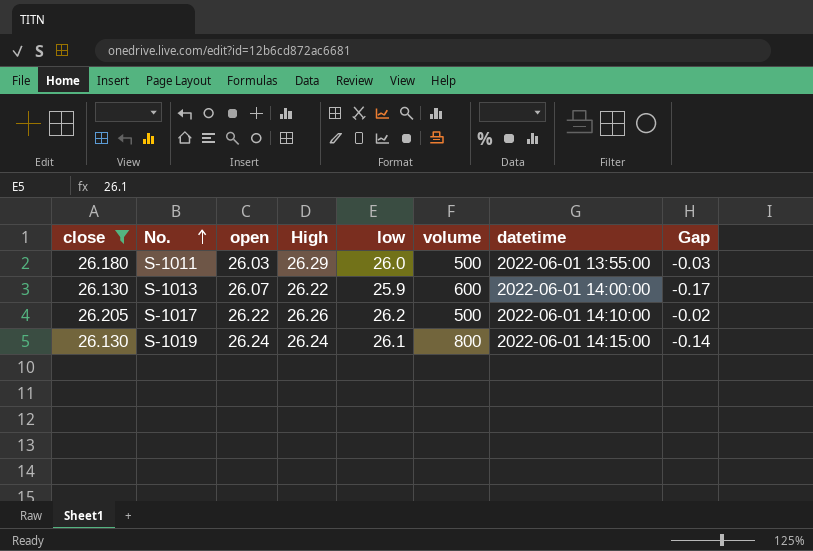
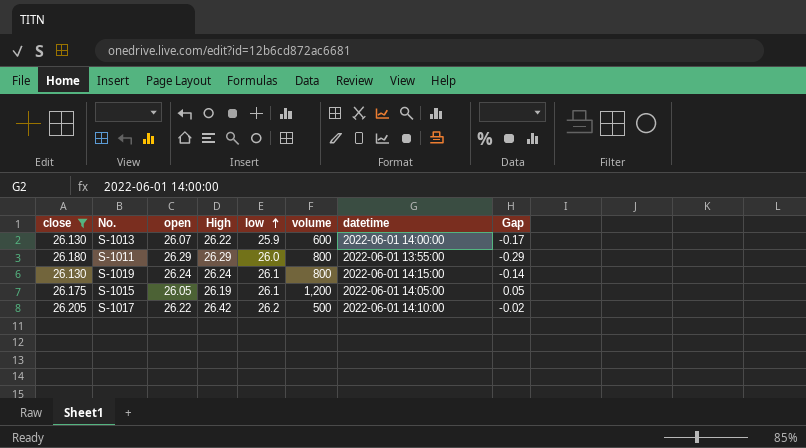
row order: No. ascending -> low ascending
S-1011 | open: 26.03 -> 26.29
S-1011 | volume: 500 -> 800
S-1011 | Gap: -0.03 -> -0.29
row S-1015: none -> 26.175 | 26.05 | 26.19 | 26.1 | 1,200 | 2022-06-01 14:05:00 | 0.05
S-1017 | High: 26.26 -> 26.42

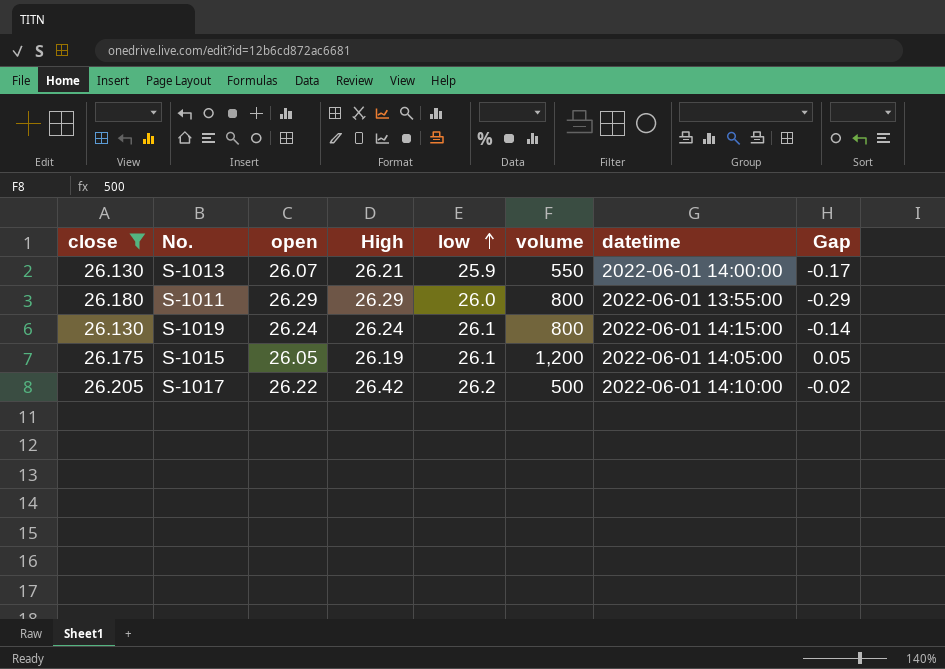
S-1013 | High: 26.22 -> 26.21
S-1013 | volume: 600 -> 550

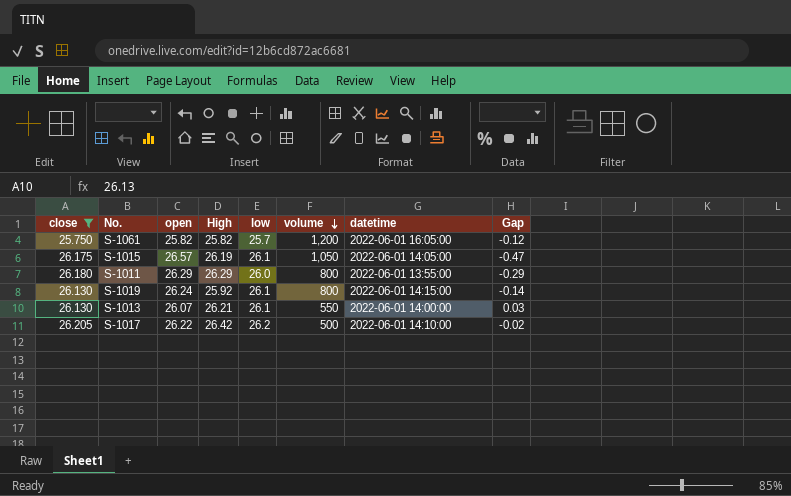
row order: low ascending -> volume descending
row S-1061: none -> 25.750 | 25.82 | 25.82 | 25.7 | 1,200 | 2022-06-01 16:05:00 | -0.12
S-1015 | open: 26.05 -> 26.57
S-1015 | volume: 1,200 -> 1,050
S-1015 | Gap: 0.05 -> -0.47
S-1019 | High: 26.24 -> 25.92
S-1013 | low: 25.9 -> 26.1
S-1013 | Gap: -0.17 -> 0.03

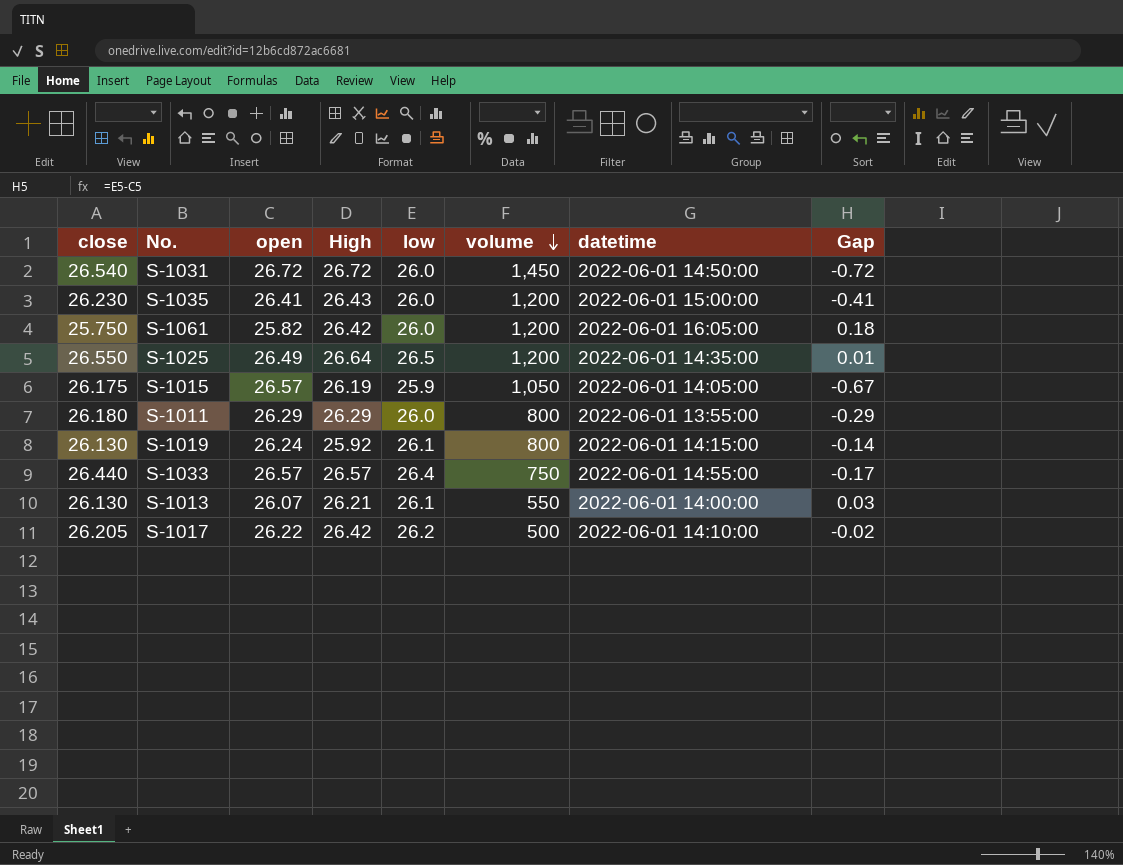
filter: close <= 26.205 -> none
S-1061 | High: 25.82 -> 26.42
S-1061 | low: 25.7 -> 26.0
S-1061 | Gap: -0.12 -> 0.18
S-1015 | low: 26.1 -> 25.9
S-1015 | Gap: -0.47 -> -0.67

